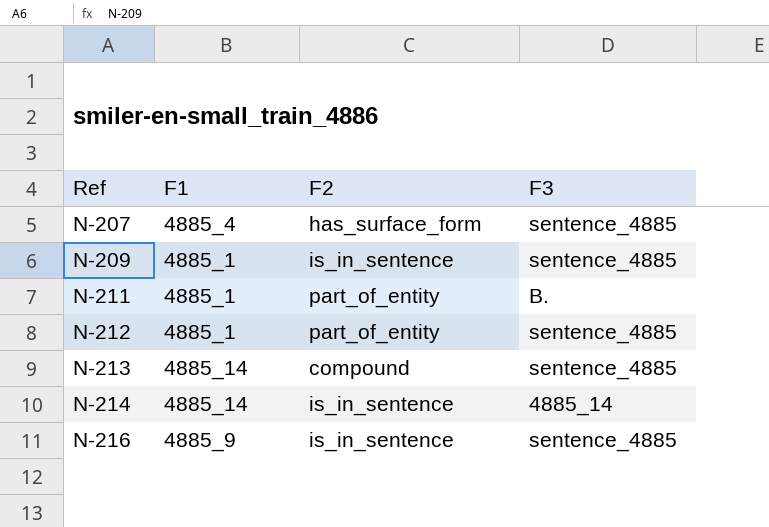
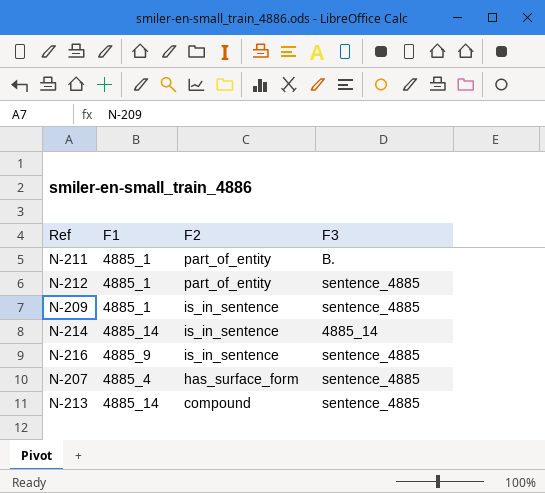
row order: Ref ascending -> F2 descending

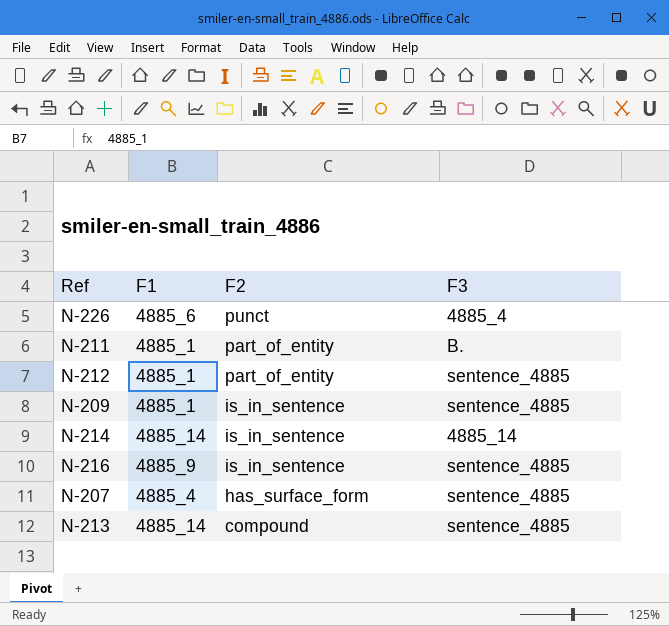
row N-226: none -> 4885_6 | punct | 4885_4

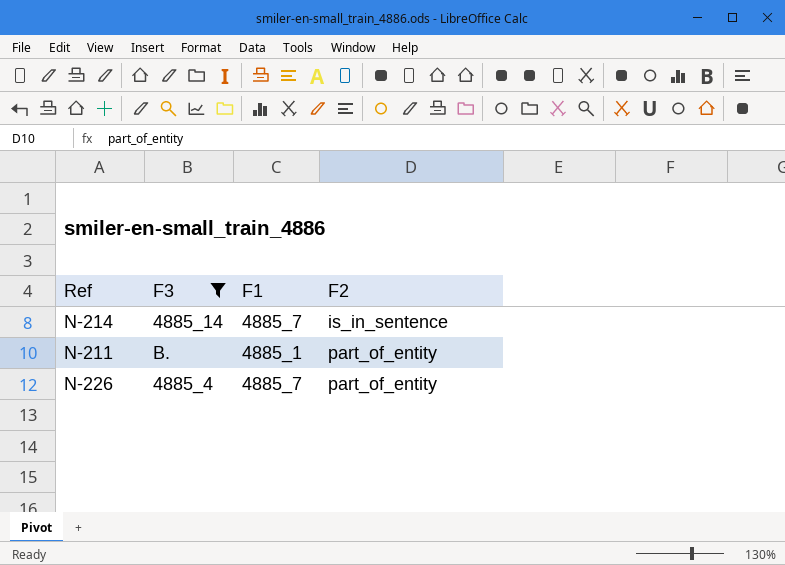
filter: none -> F3 != sentence_4885
row order: F2 descending -> F2 ascending
column F3 | position: 4 -> 2
N-214 | F1: 4885_14 -> 4885_7
N-226 | F1: 4885_6 -> 4885_7
N-226 | F2: punct -> part_of_entity

